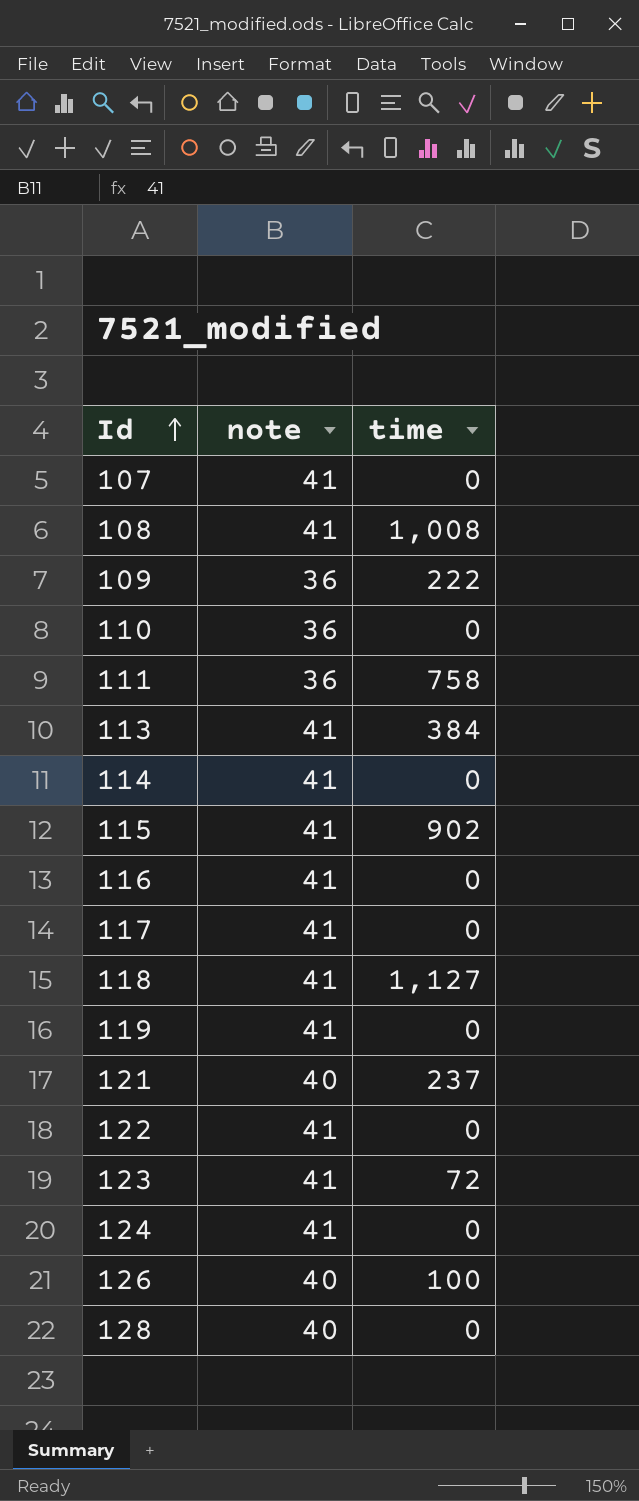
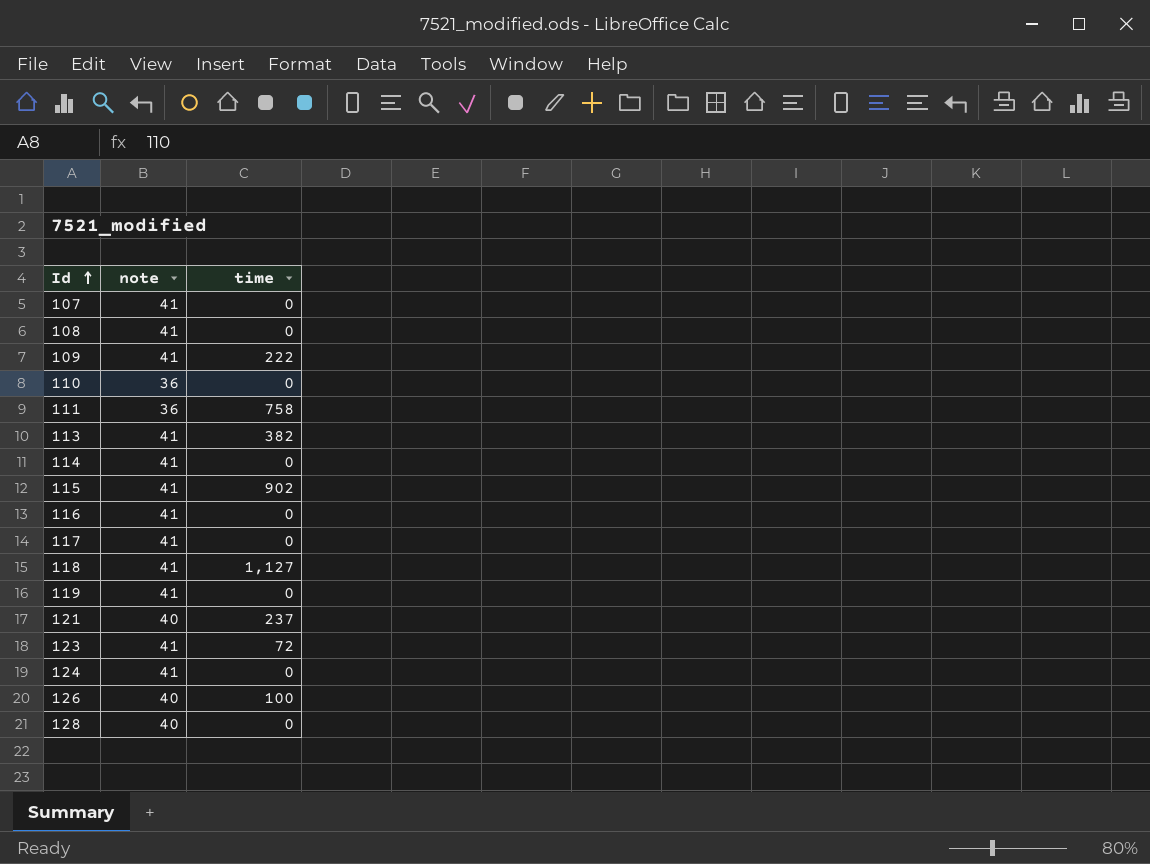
row 122: 41 | 0 -> none
108 | time: 1,008 -> 0
109 | note: 36 -> 41
113 | time: 384 -> 382

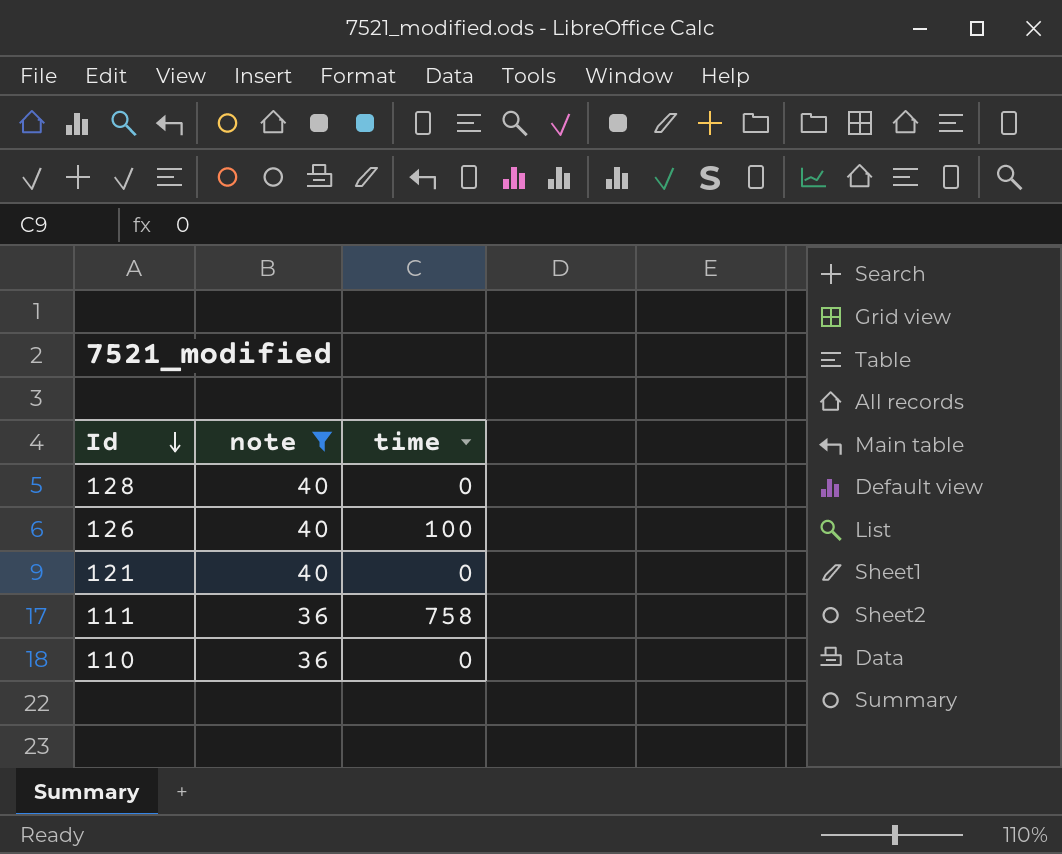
filter: none -> note != 41
row order: Id ascending -> Id descending
121 | time: 237 -> 0

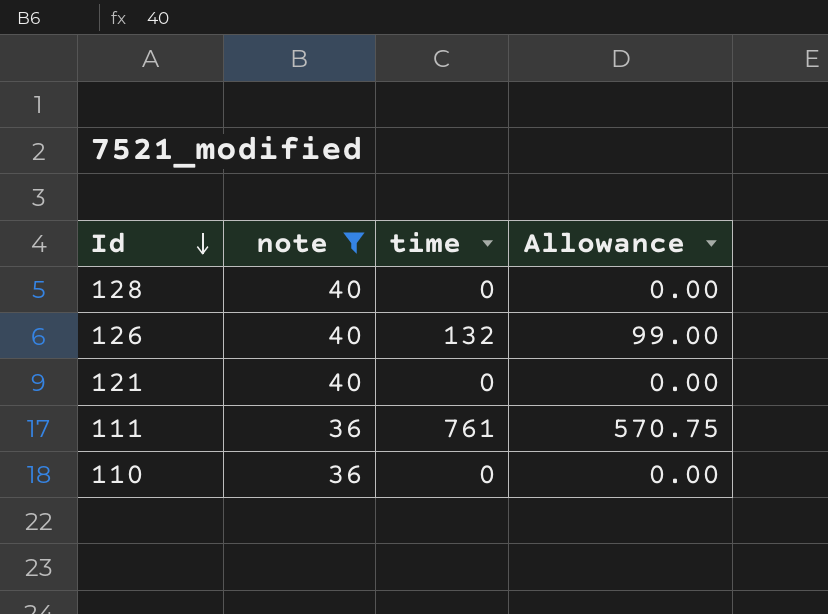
column Allowance | formula: none -> [time] * 0.75
126 | time: 100 -> 132
111 | time: 758 -> 761

